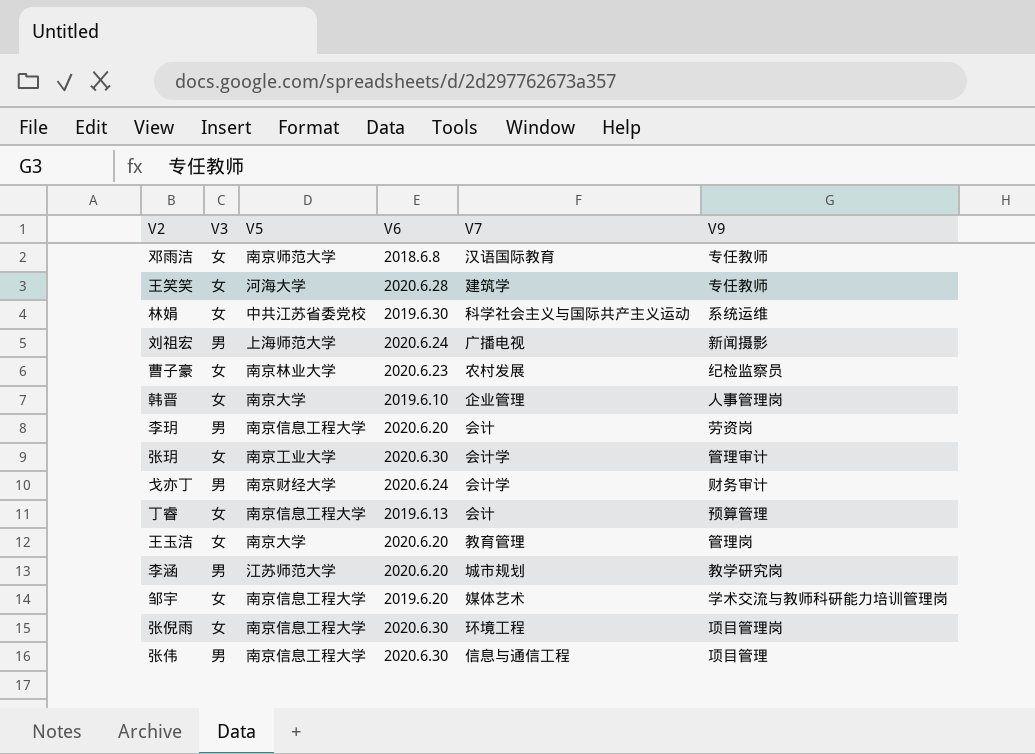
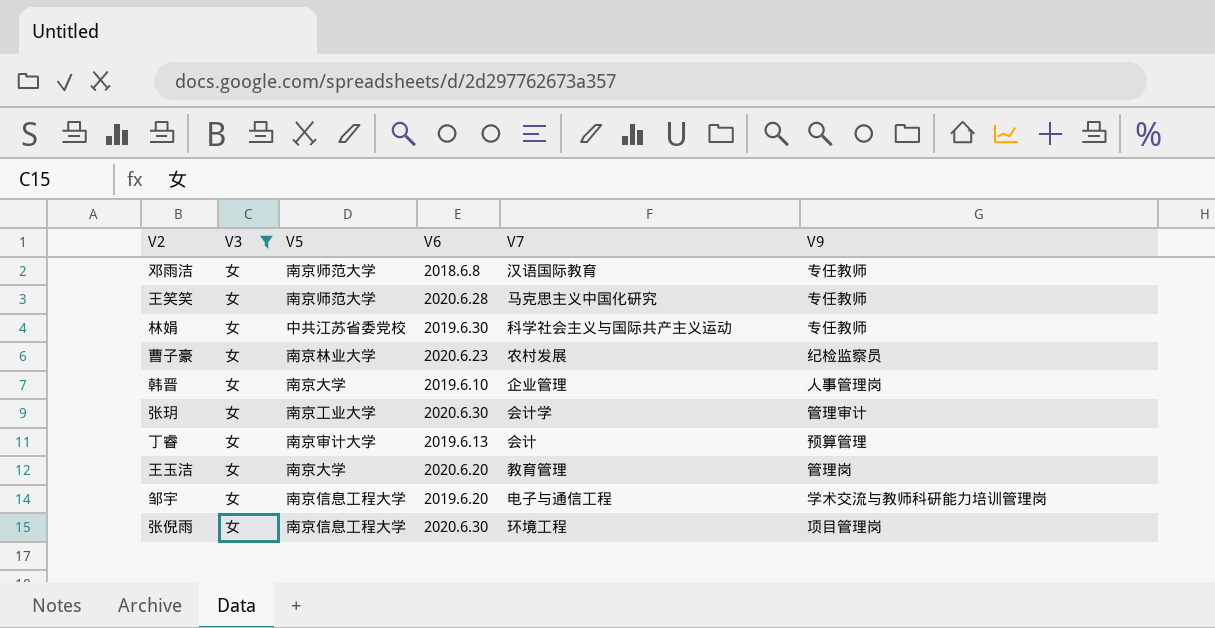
filter: none -> V3 = 女
王笑笑 | V5: 河海大学 -> 南京师范大学
王笑笑 | V7: 建筑学 -> 马克思主义中国化研究
林娟 | V9: 系统运维 -> 专任教师
丁睿 | V5: 南京信息工程大学 -> 南京审计大学
邹宇 | V7: 媒体艺术 -> 电子与通信工程

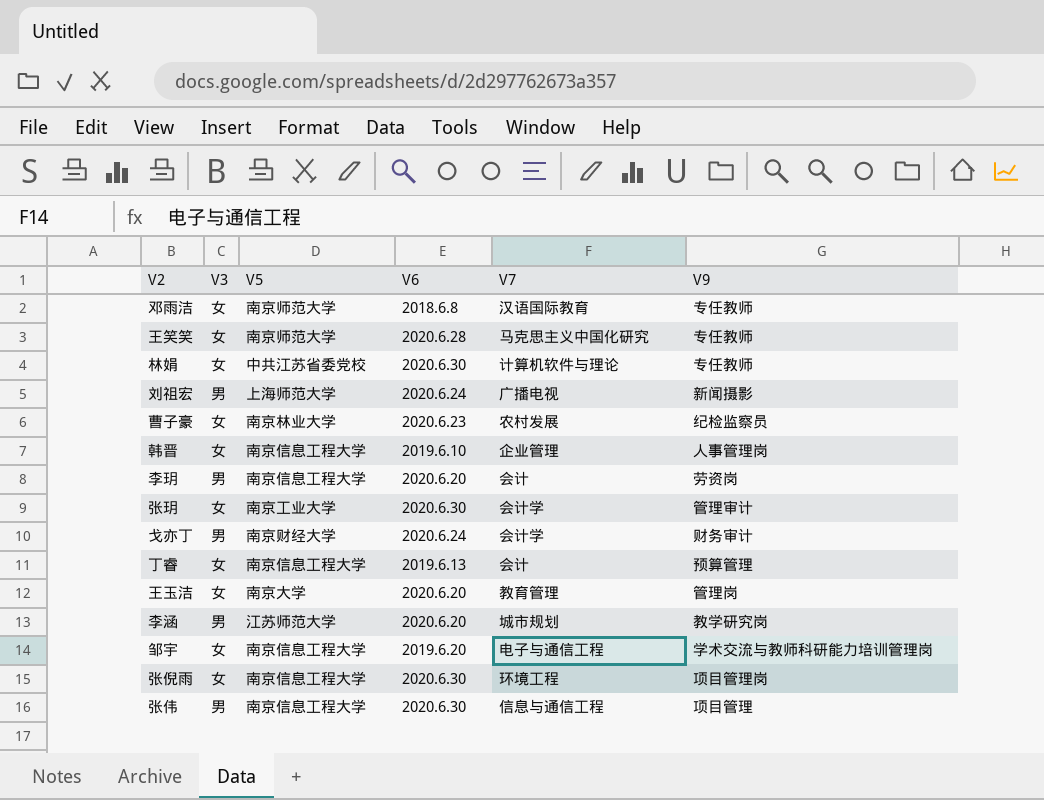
filter: V3 = 女 -> none
林娟 | V6: 2019.6.30 -> 2020.6.30
林娟 | V7: 科学社会主义与国际共产主义运动 -> 计算机软件与理论
韩晋 | V5: 南京大学 -> 南京信息工程大学
丁睿 | V5: 南京审计大学 -> 南京信息工程大学

